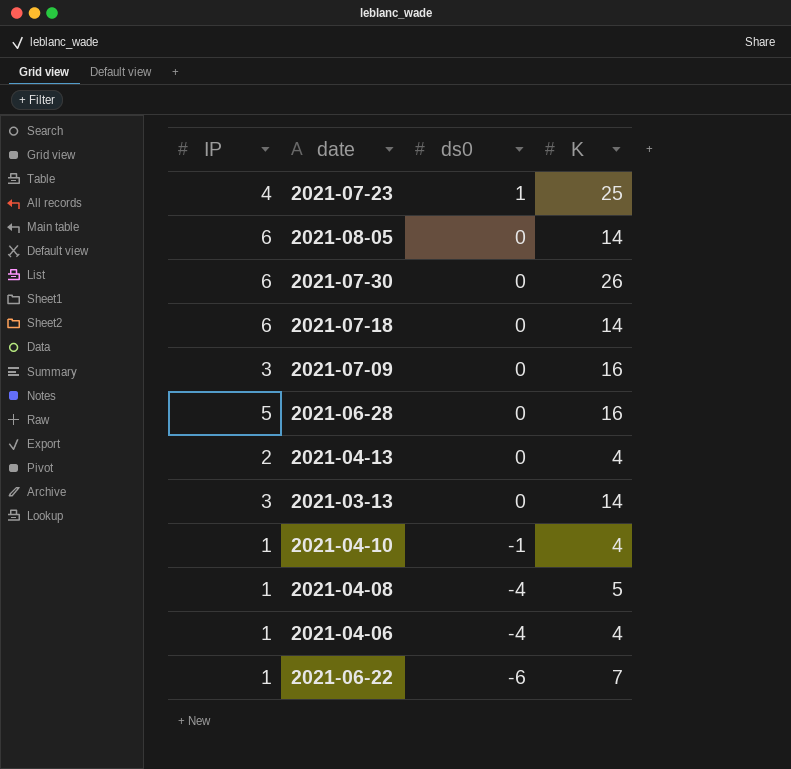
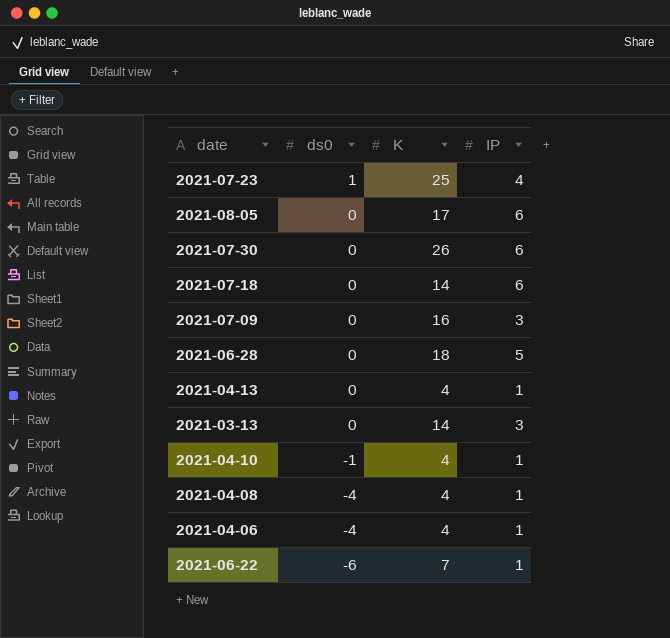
column IP | position: 1 -> 4
2021-08-05 | K: 14 -> 17
2021-06-28 | K: 16 -> 18
2021-04-13 | IP: 2 -> 1
2021-04-08 | K: 5 -> 4

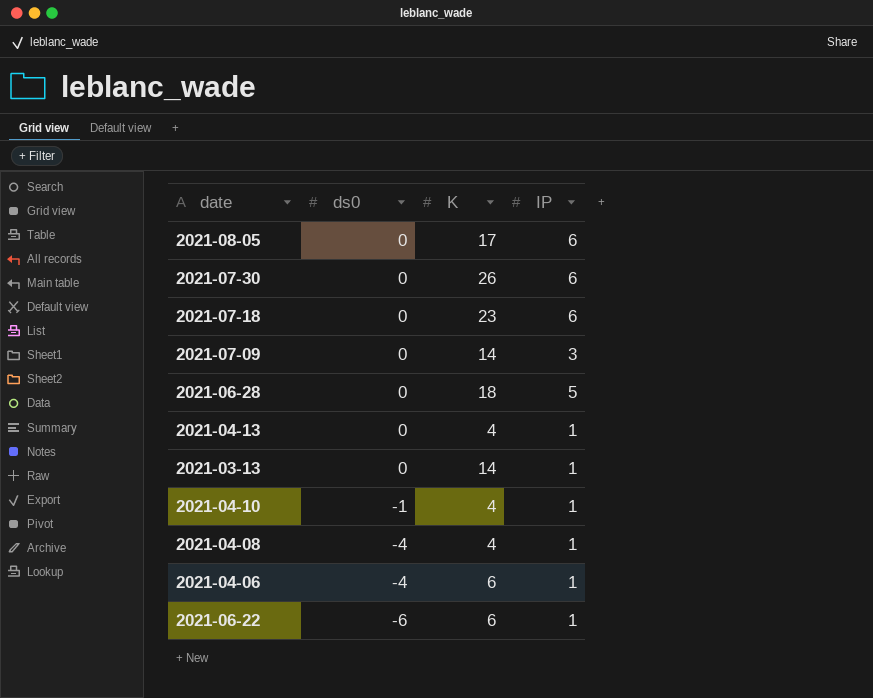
row 2021-07-23: 1 | 25 | 4 -> none
2021-07-18 | K: 14 -> 23
2021-07-09 | K: 16 -> 14
2021-03-13 | IP: 3 -> 1
2021-04-06 | K: 4 -> 6
2021-06-22 | K: 7 -> 6

